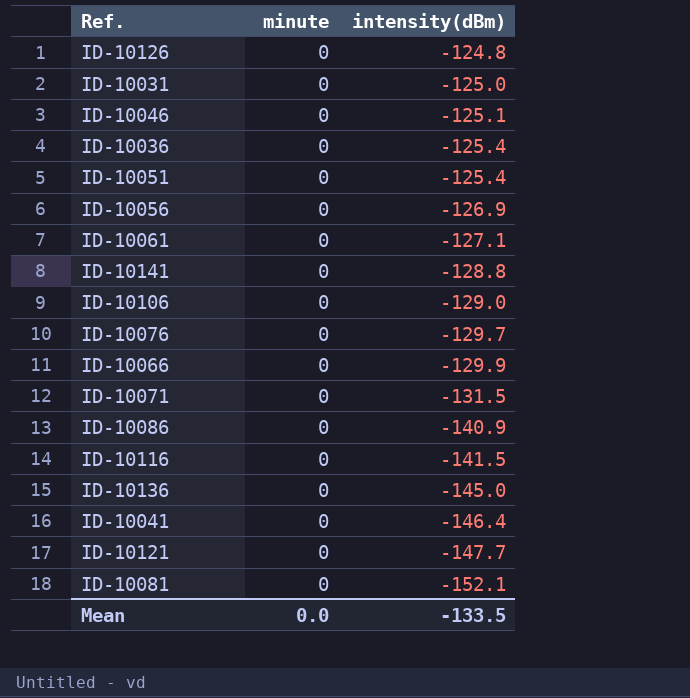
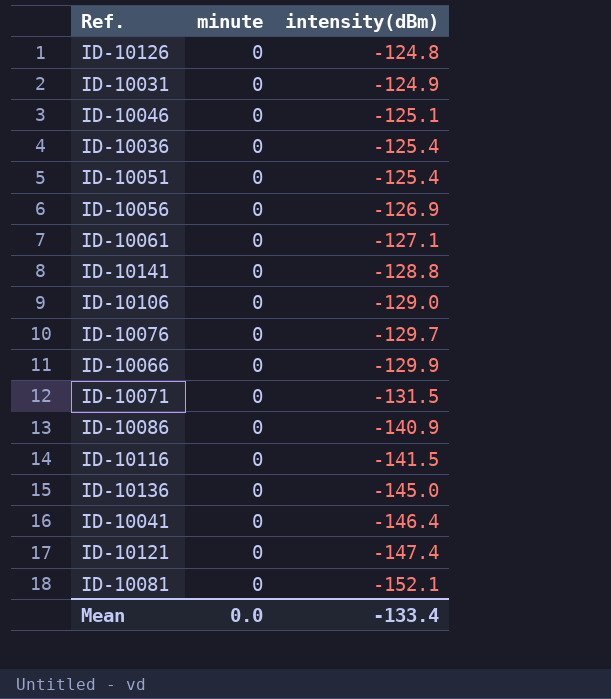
ID-10031 | intensity(dBm): -125.0 -> -124.9
ID-10121 | intensity(dBm): -147.7 -> -147.4
Mean | intensity(dBm): -133.5 -> -133.4

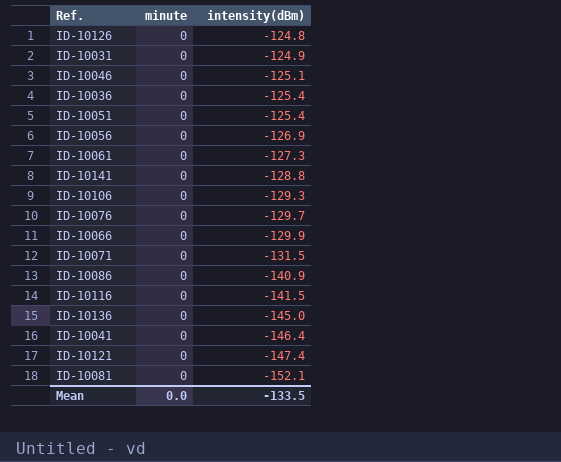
ID-10061 | intensity(dBm): -127.1 -> -127.3
ID-10106 | intensity(dBm): -129.0 -> -129.3
Mean | intensity(dBm): -133.4 -> -133.5

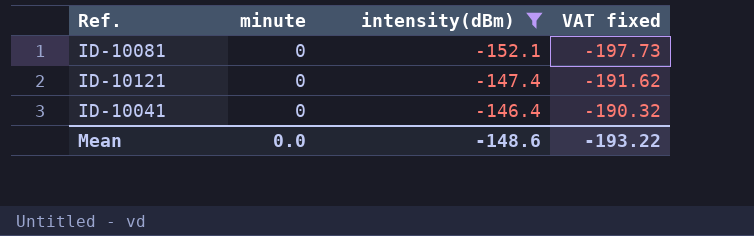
filter: none -> intensity(dBm) <= -146.4
row order: intensity(dBm) descending -> intensity(dBm) ascending
column VAT fixed | formula: none -> [intensity(dBm)] * 1.3
Mean | intensity(dBm): -133.5 -> -148.6

